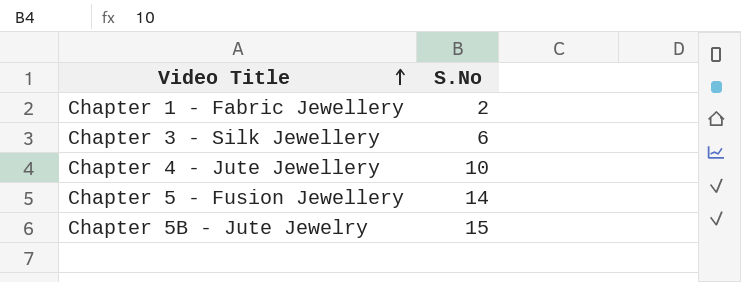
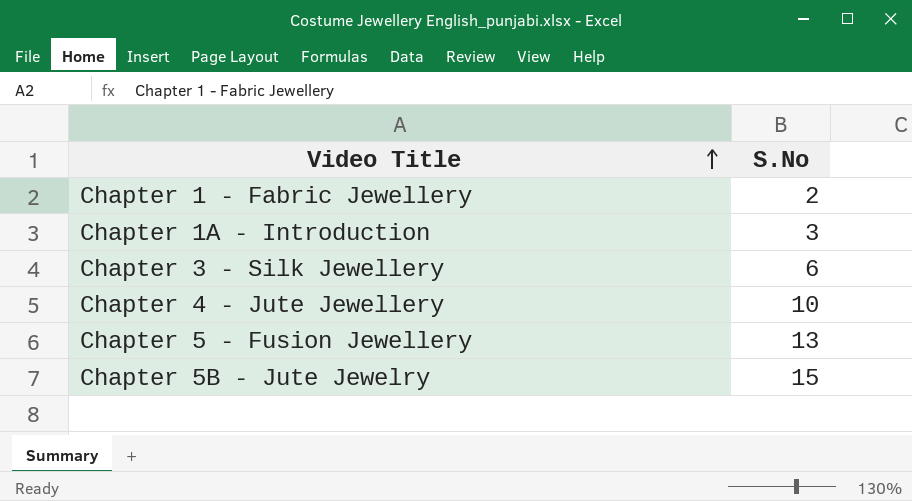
row Chapter 1A - Introduction: none -> 3
Chapter 5 - Fusion Jewellery | S.No: 14 -> 13

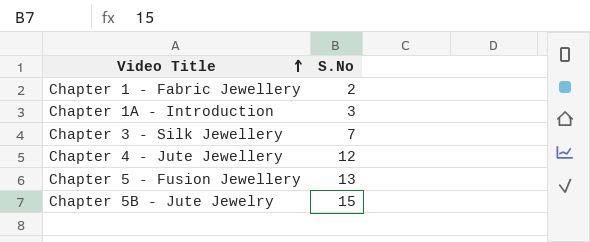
Chapter 3 - Silk Jewellery | S.No: 6 -> 7
Chapter 4 - Jute Jewellery | S.No: 10 -> 12

